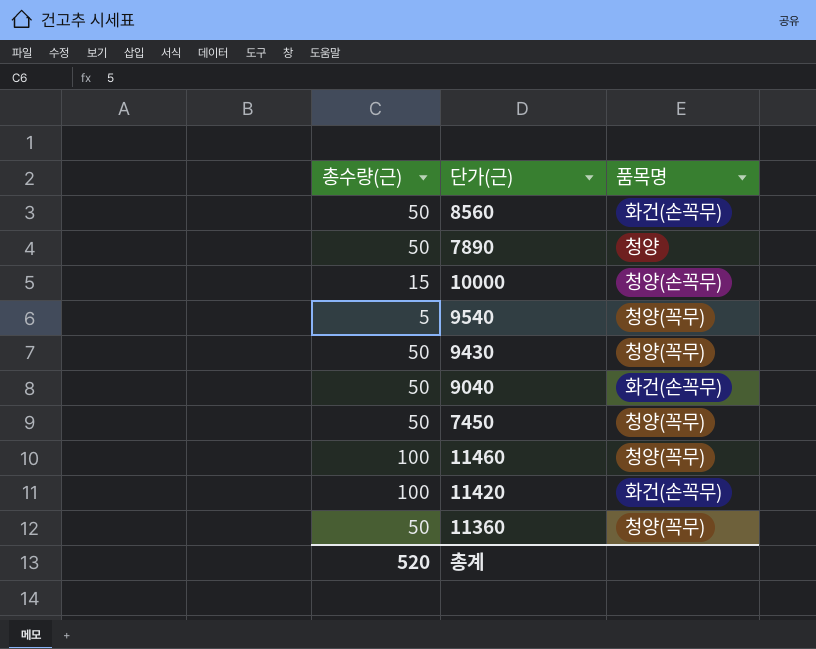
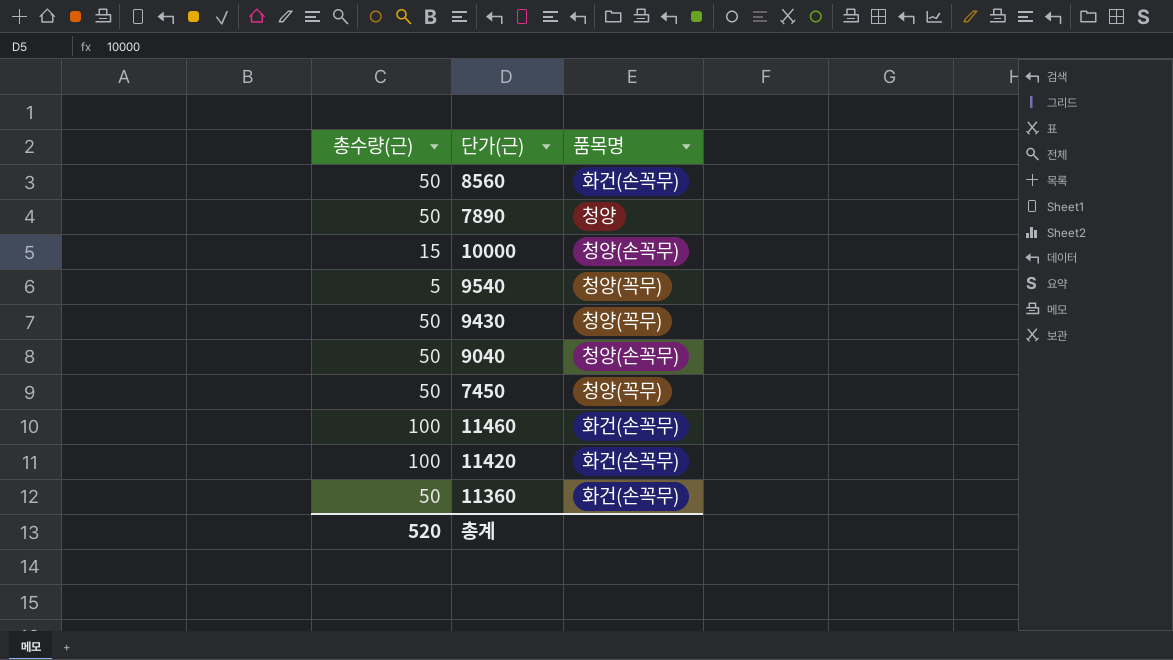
9040 | 품목명: 화건(손꼭무) -> 청양(손꼭무)
11460 | 품목명: 청양(꼭무) -> 화건(손꼭무)
11360 | 품목명: 청양(꼭무) -> 화건(손꼭무)

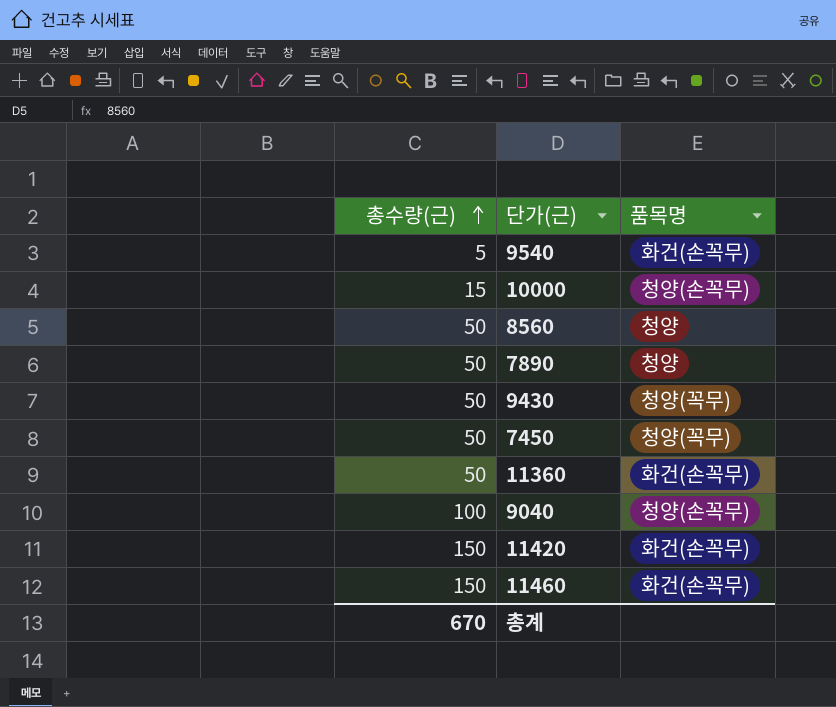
row order: none -> 총수량(근) ascending
9540 | 품목명: 청양(꼭무) -> 화건(손꼭무)
8560 | 품목명: 화건(손꼭무) -> 청양
9040 | 총수량(근): 50 -> 100
11420 | 총수량(근): 100 -> 150
11460 | 총수량(근): 100 -> 150
총계 | 총수량(근): 520 -> 670

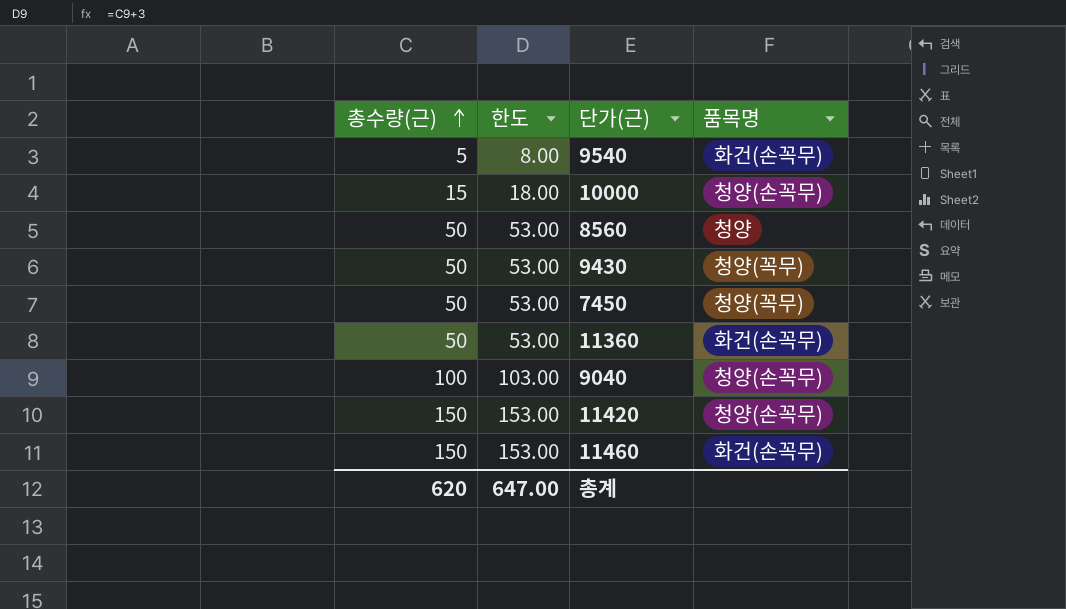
column 한도 | formula: none -> [총수량(근)] + 3
row 7890: 50 | 청양 -> none
11420 | 품목명: 화건(손꼭무) -> 청양(손꼭무)
총계 | 총수량(근): 670 -> 620

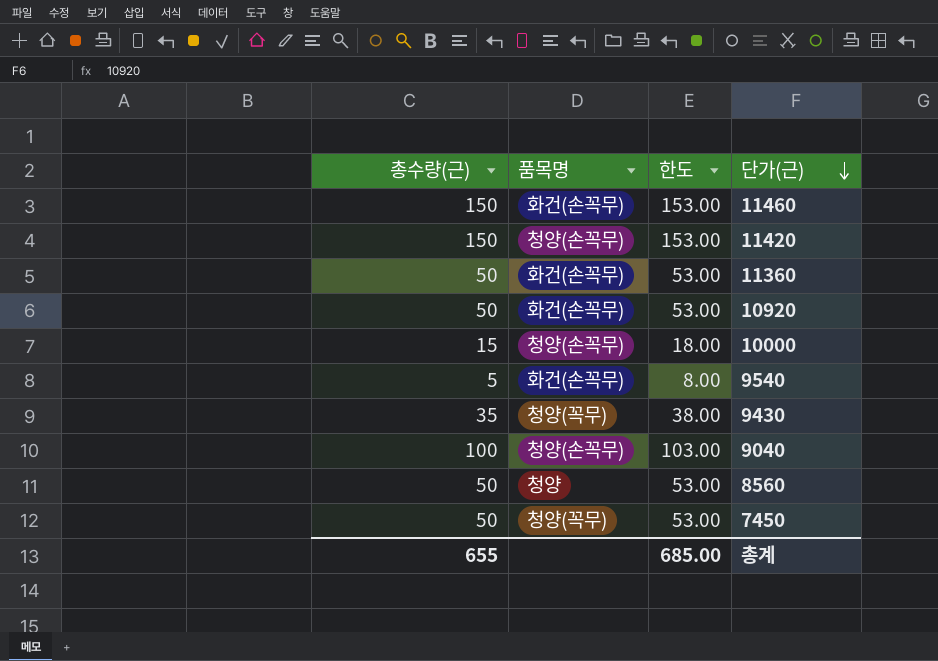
row order: 총수량(근) ascending -> 단가(근) descending
column 품목명 | position: 4 -> 2
row 10920: none -> 50 | 화건(손꼭무) | 53.00
9430 | 총수량(근): 50 -> 35
9430 | 한도: 53.00 -> 38.00
총계 | 총수량(근): 620 -> 655
총계 | 한도: 647.00 -> 685.00

